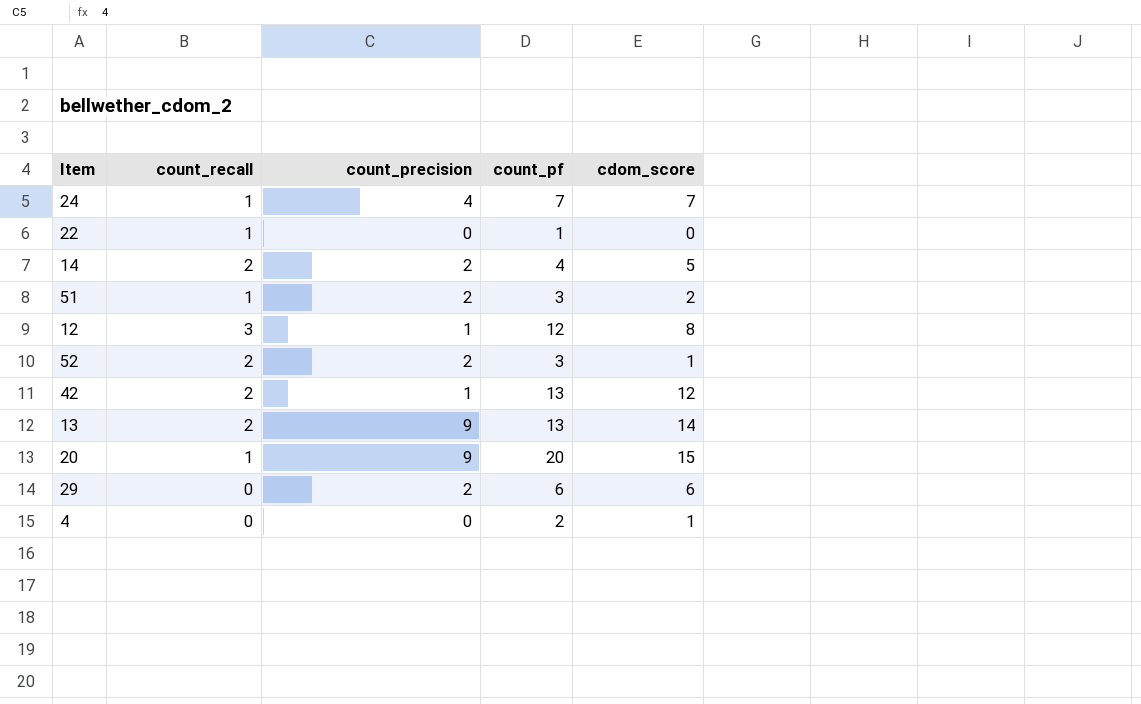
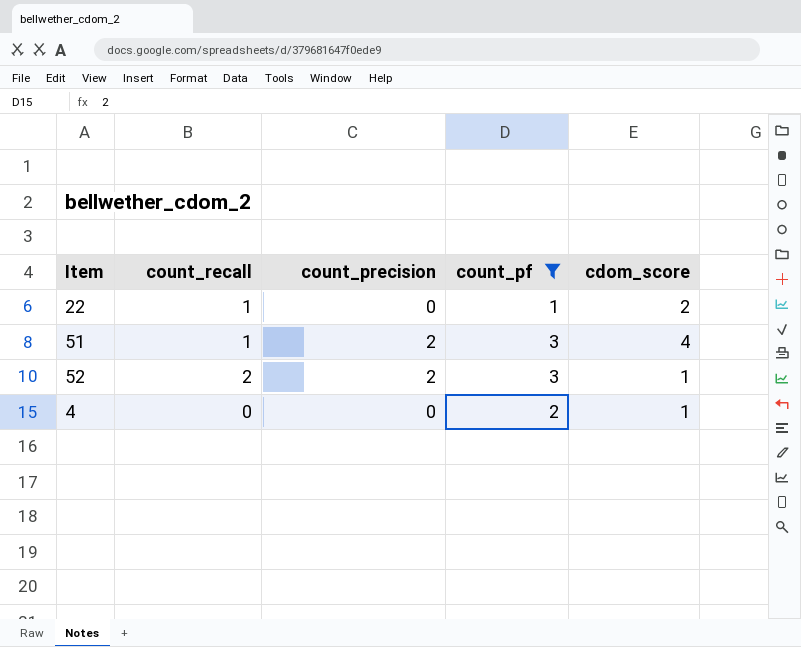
filter: none -> count_pf <= 3
22 | cdom_score: 0 -> 2
51 | cdom_score: 2 -> 4

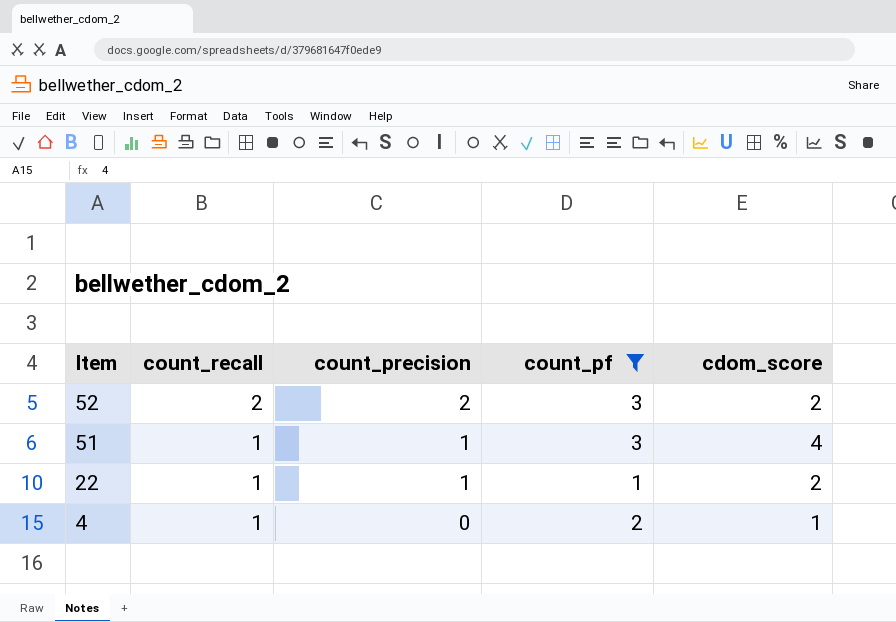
row order: none -> Item descending
52 | cdom_score: 1 -> 2
51 | count_precision: 2 -> 1
22 | count_precision: 0 -> 1
4 | count_recall: 0 -> 1

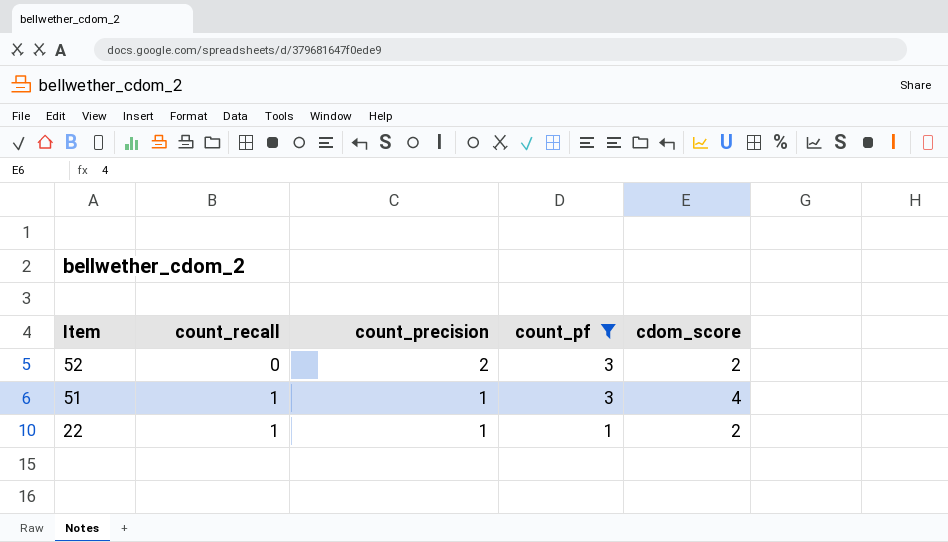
row 4: 1 | 0 | 2 | 1 -> none
52 | count_recall: 2 -> 0

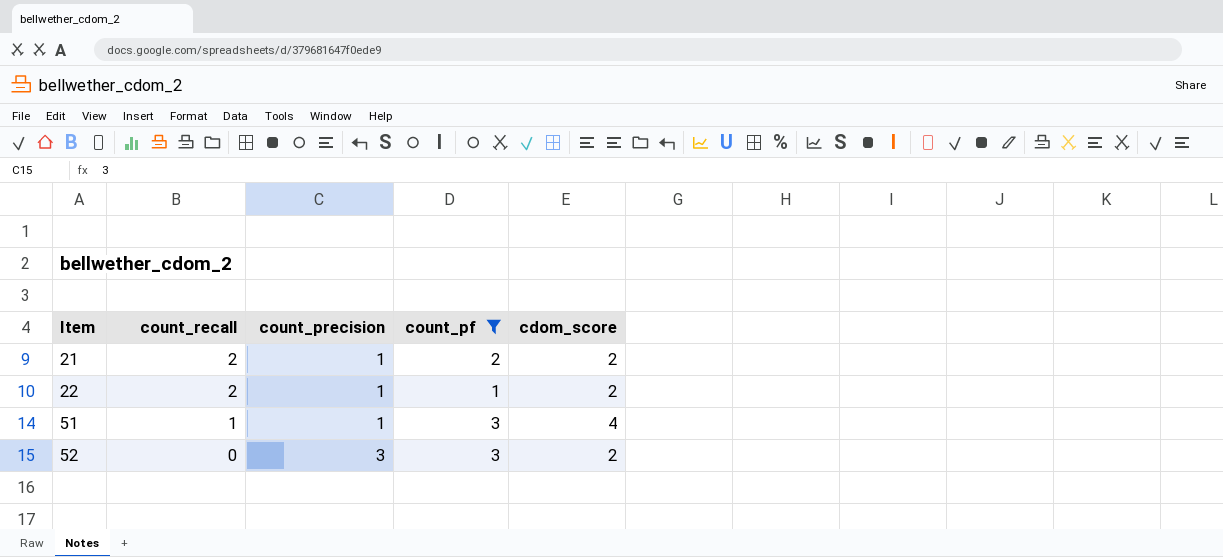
row order: Item descending -> Item ascending
row 21: none -> 2 | 1 | 2 | 2
22 | count_recall: 1 -> 2
52 | count_precision: 2 -> 3

